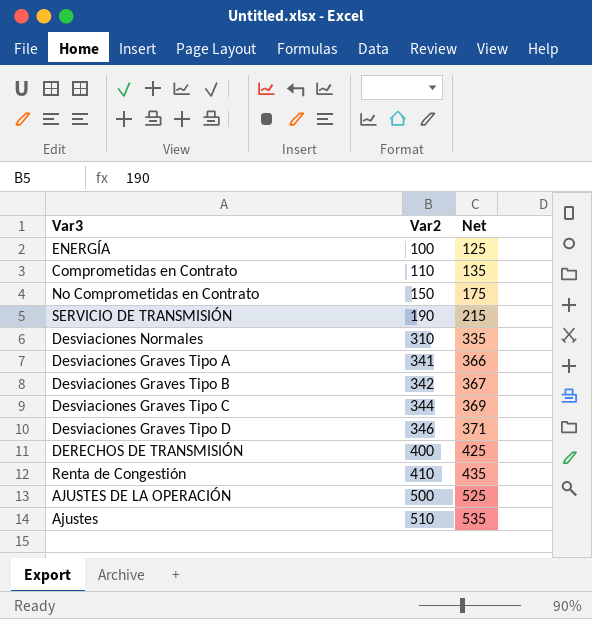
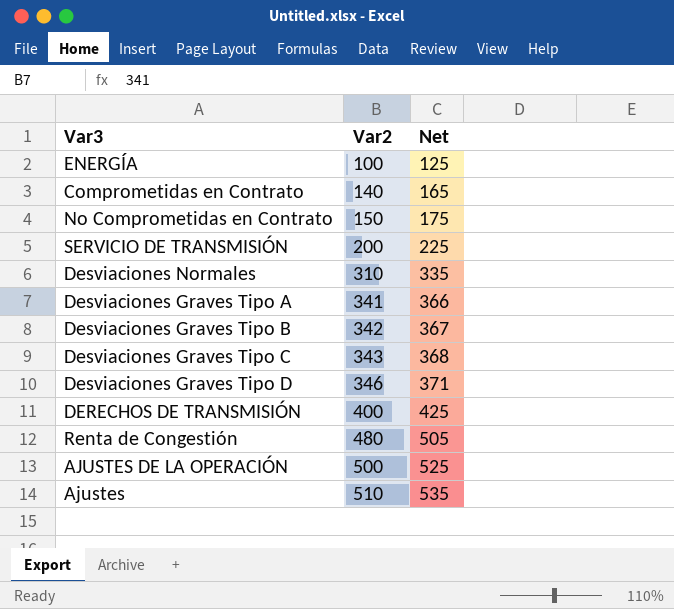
Comprometidas en Contrato | Var2: 110 -> 140
Comprometidas en Contrato | Net: 135 -> 165
SERVICIO DE TRANSMISIÓN | Var2: 190 -> 200
SERVICIO DE TRANSMISIÓN | Net: 215 -> 225
Desviaciones Graves Tipo C | Var2: 344 -> 343
Desviaciones Graves Tipo C | Net: 369 -> 368
Renta de Congestión | Var2: 410 -> 480
Renta de Congestión | Net: 435 -> 505

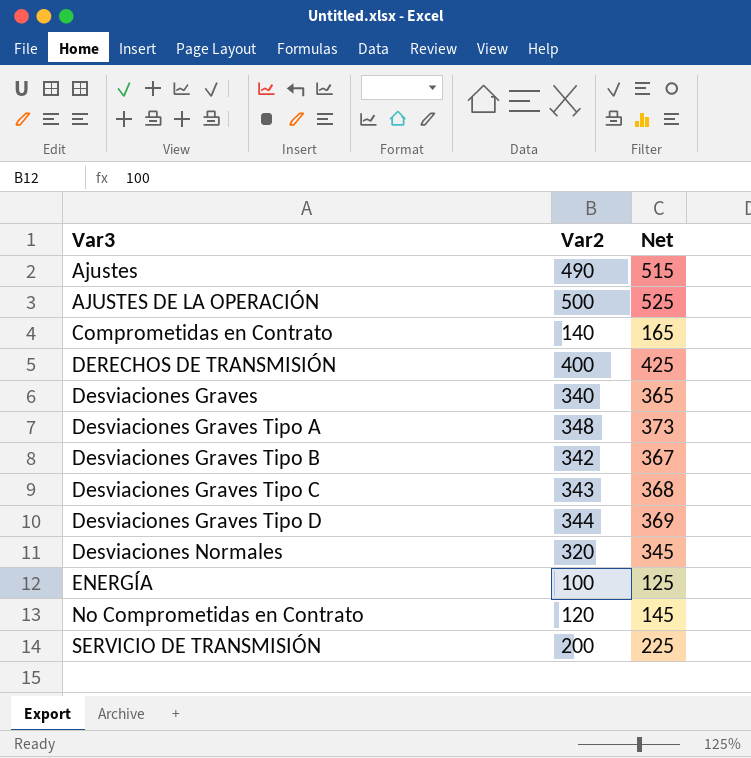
row order: Var2 ascending -> Var3 ascending
row Renta de Congestión: 480 | 505 -> none
Ajustes | Var2: 510 -> 490
Ajustes | Net: 535 -> 515
row Desviaciones Graves: none -> 340 | 365
Desviaciones Graves Tipo A | Var2: 341 -> 348
Desviaciones Graves Tipo A | Net: 366 -> 373
Desviaciones Graves Tipo D | Var2: 346 -> 344
Desviaciones Graves Tipo D | Net: 371 -> 369
Desviaciones Normales | Var2: 310 -> 320
Desviaciones Normales | Net: 335 -> 345
No Comprometidas en Contrato | Var2: 150 -> 120
No Comprometidas en Contrato | Net: 175 -> 145

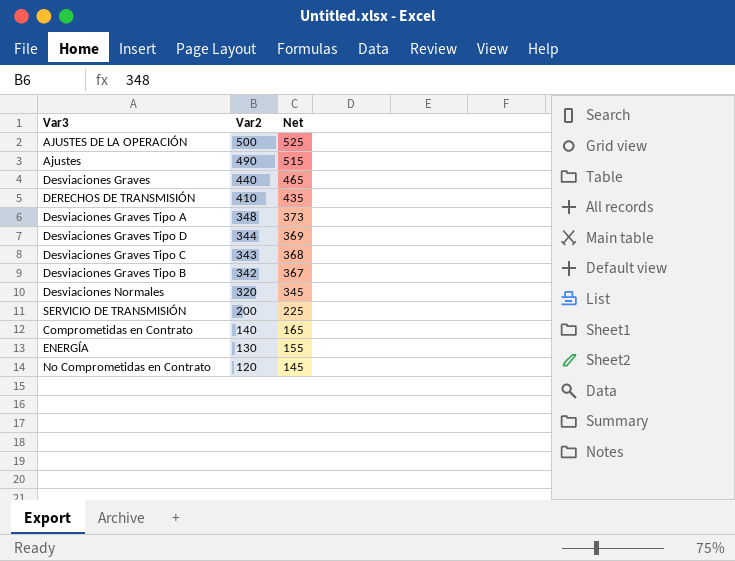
row order: Var3 ascending -> Var2 descending
Desviaciones Graves | Var2: 340 -> 440
Desviaciones Graves | Net: 365 -> 465
DERECHOS DE TRANSMISIÓN | Var2: 400 -> 410
DERECHOS DE TRANSMISIÓN | Net: 425 -> 435
ENERGÍA | Var2: 100 -> 130
ENERGÍA | Net: 125 -> 155

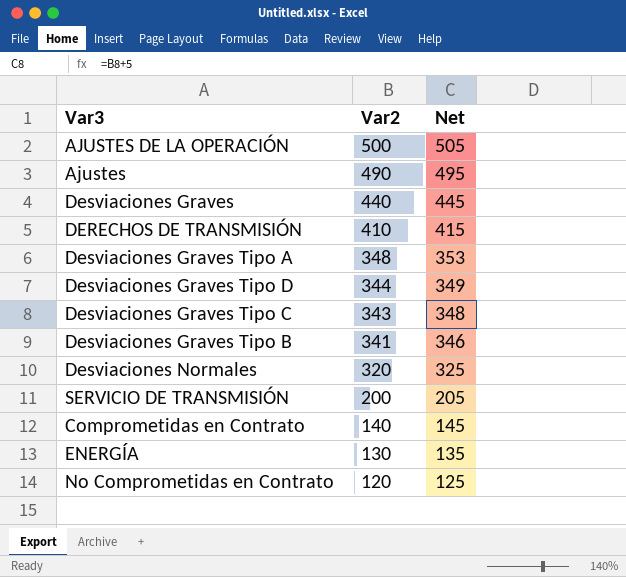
column Net | formula: [Var2] + 25 -> [Var2] + 5
Desviaciones Graves Tipo B | Var2: 342 -> 341

